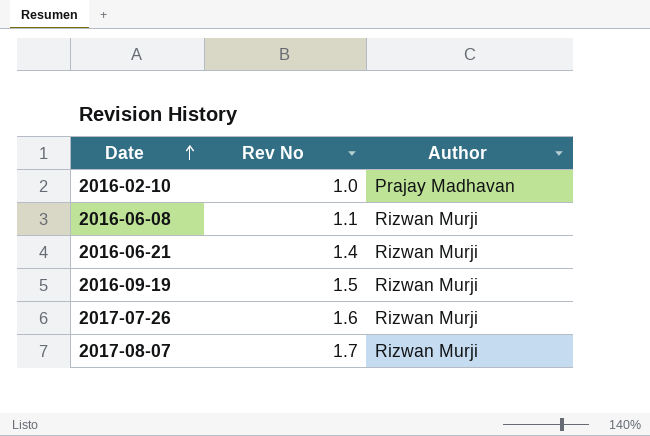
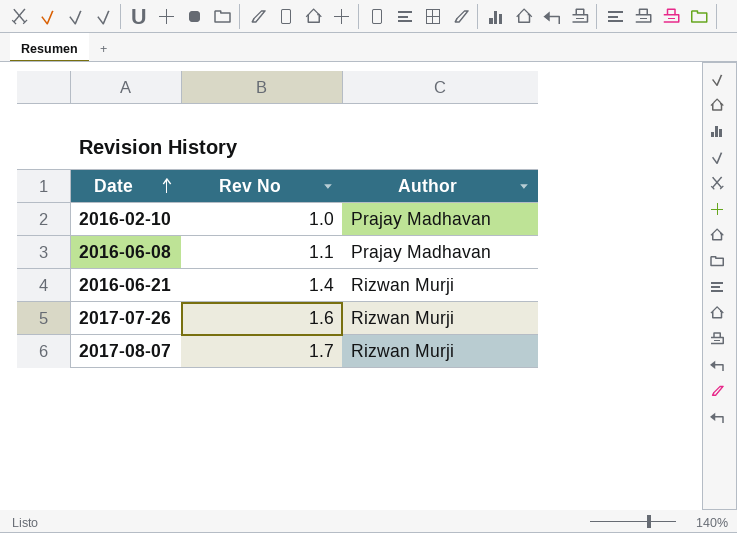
row 2016-09-19: 1.5 | Rizwan Murji -> none
2016-06-08 | Author: Rizwan Murji -> Prajay Madhavan

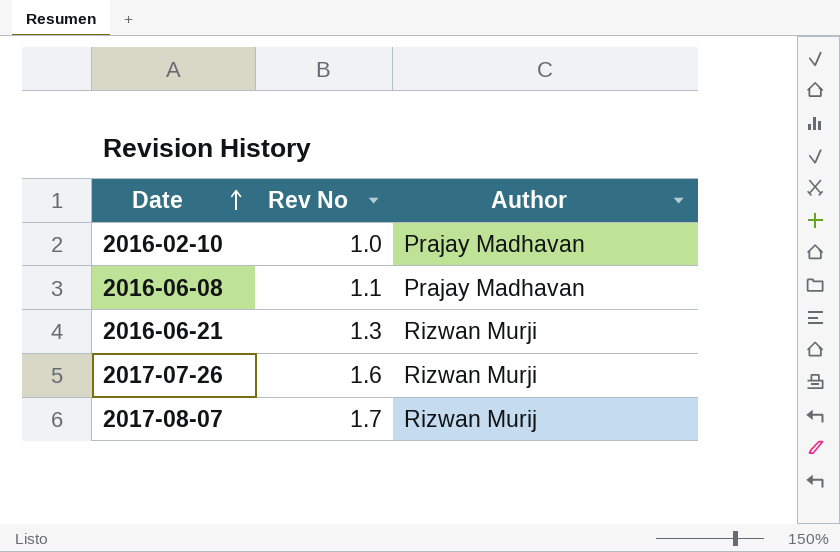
2016-06-21 | Rev No: 1.4 -> 1.3
2017-08-07 | Author: Rizwan Murji -> Rizwan Murij

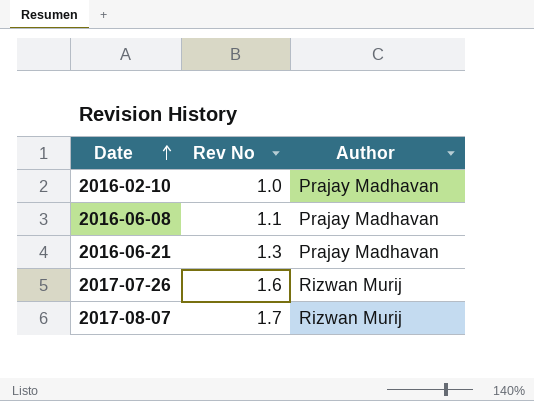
2016-06-21 | Author: Rizwan Murji -> Prajay Madhavan
2017-07-26 | Author: Rizwan Murji -> Rizwan Murij

